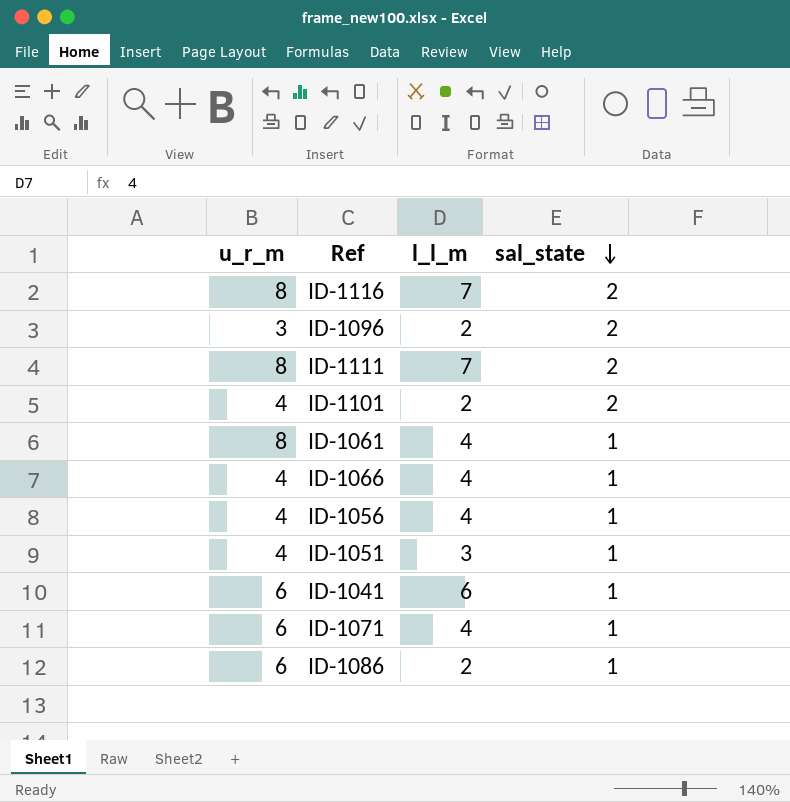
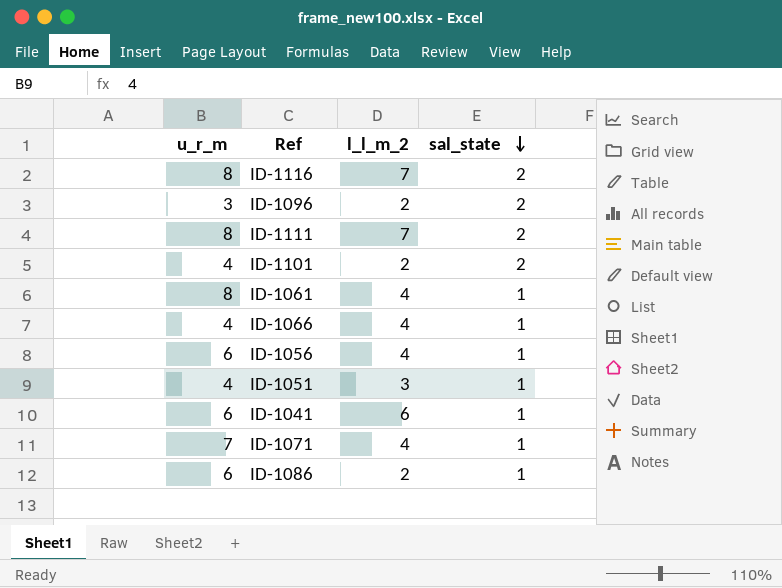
column name: l_l_m -> l_l_m_2
ID-1056 | u_r_m: 4 -> 6
ID-1071 | u_r_m: 6 -> 7

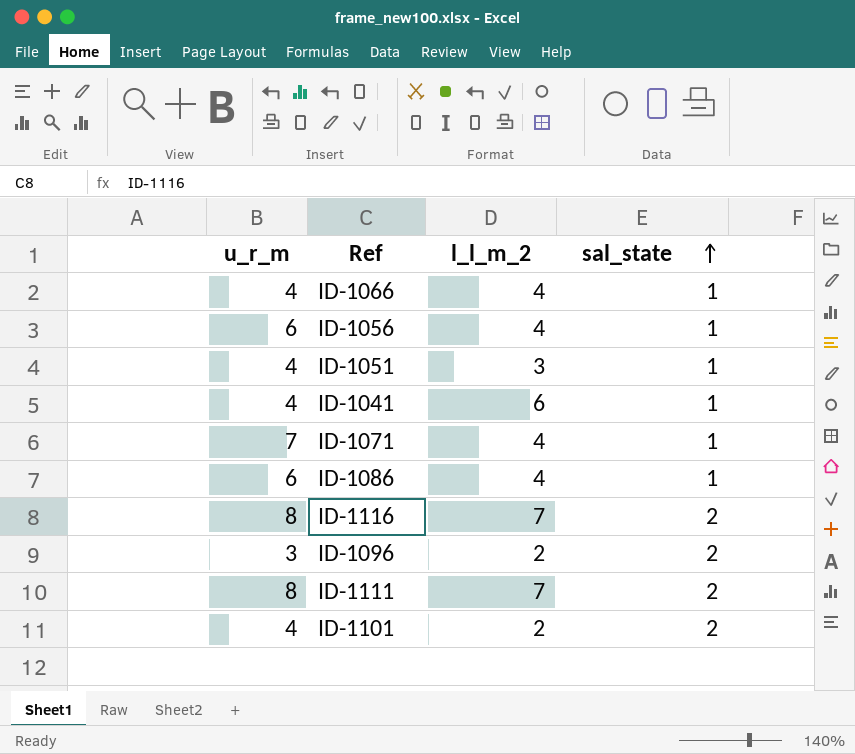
row order: sal_state descending -> sal_state ascending
row ID-1061: 8 | 4 | 1 -> none
ID-1041 | u_r_m: 6 -> 4
ID-1086 | l_l_m_2: 2 -> 4

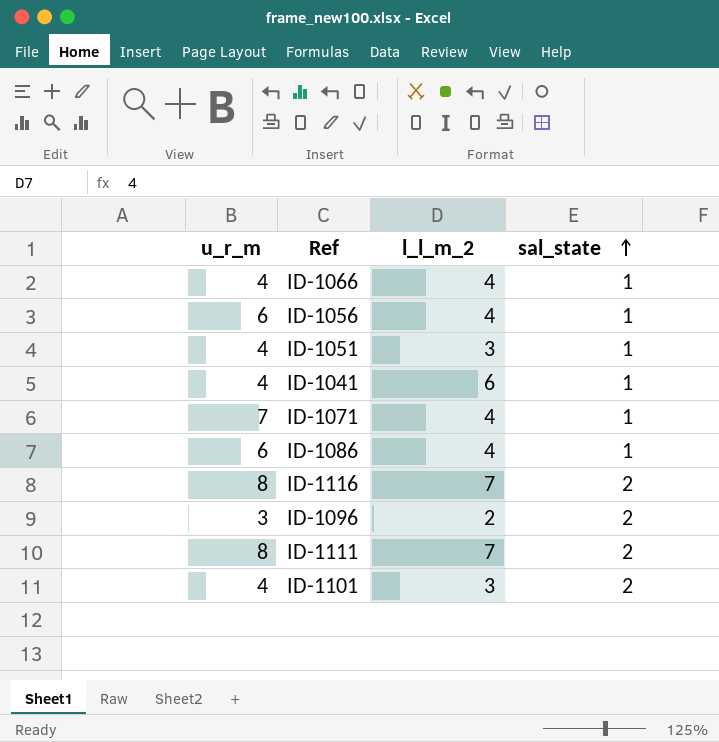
ID-1101 | l_l_m_2: 2 -> 3

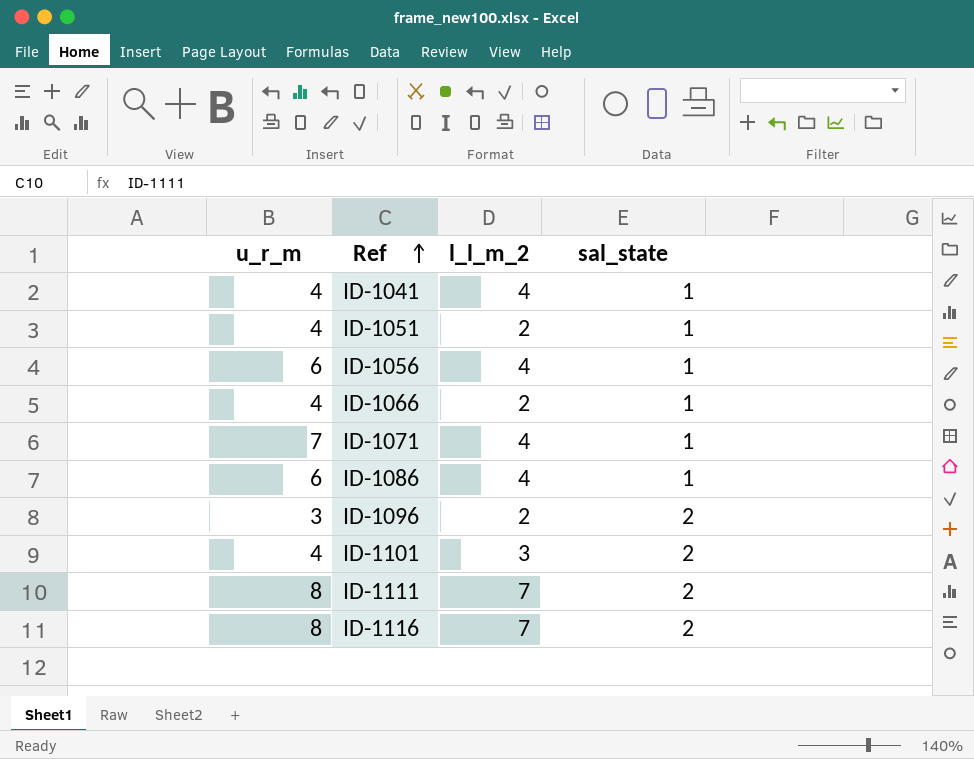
row order: sal_state ascending -> Ref ascending
ID-1041 | l_l_m_2: 6 -> 4
ID-1051 | l_l_m_2: 3 -> 2
ID-1066 | l_l_m_2: 4 -> 2

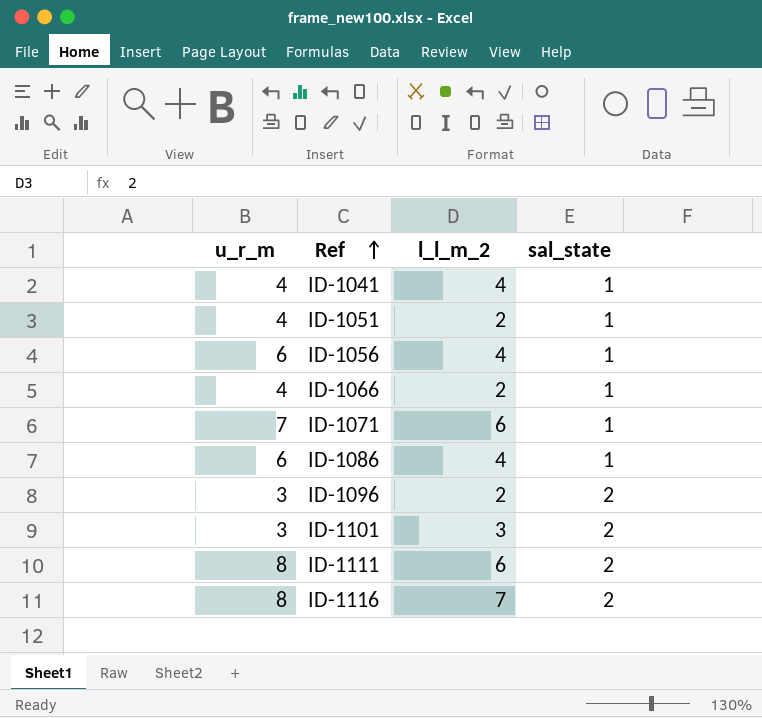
ID-1071 | l_l_m_2: 4 -> 6
ID-1101 | u_r_m: 4 -> 3
ID-1111 | l_l_m_2: 7 -> 6

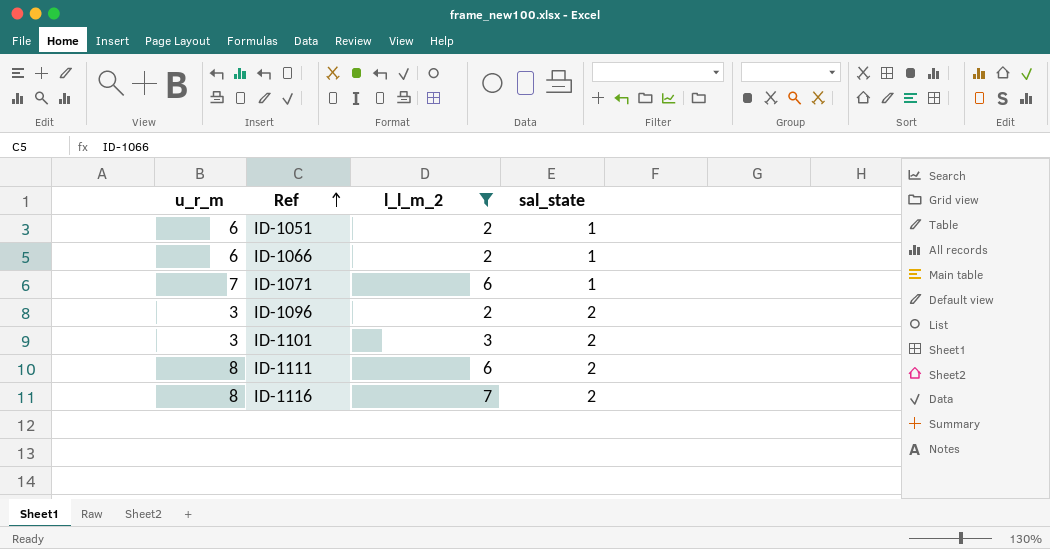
filter: none -> l_l_m_2 != 4
ID-1051 | u_r_m: 4 -> 6
ID-1066 | u_r_m: 4 -> 6

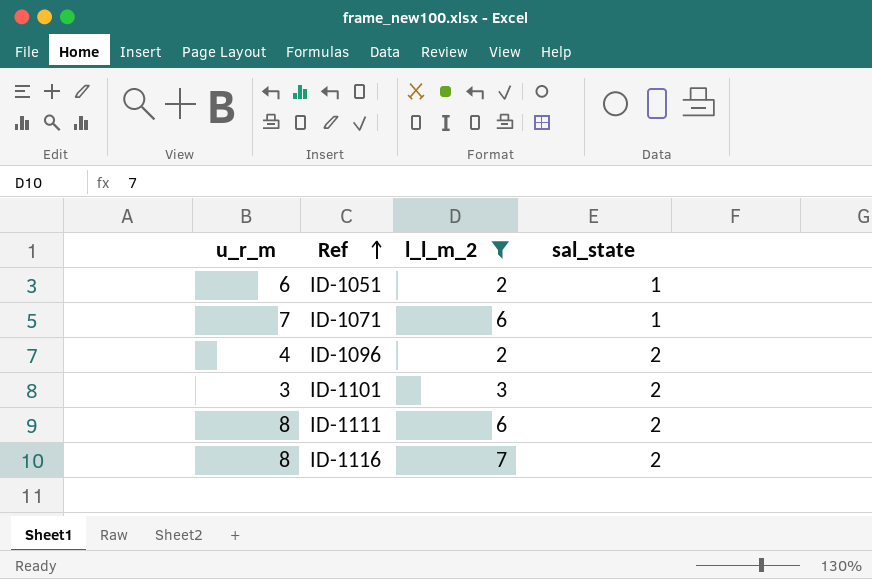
row ID-1066: 6 | 2 | 1 -> none
ID-1096 | u_r_m: 3 -> 4

